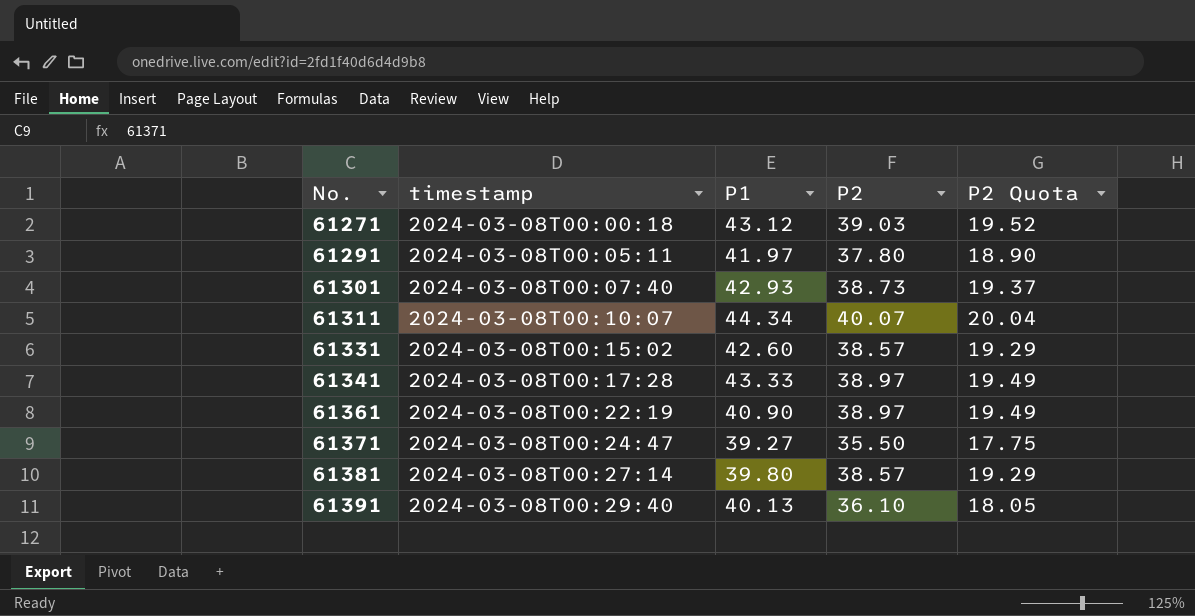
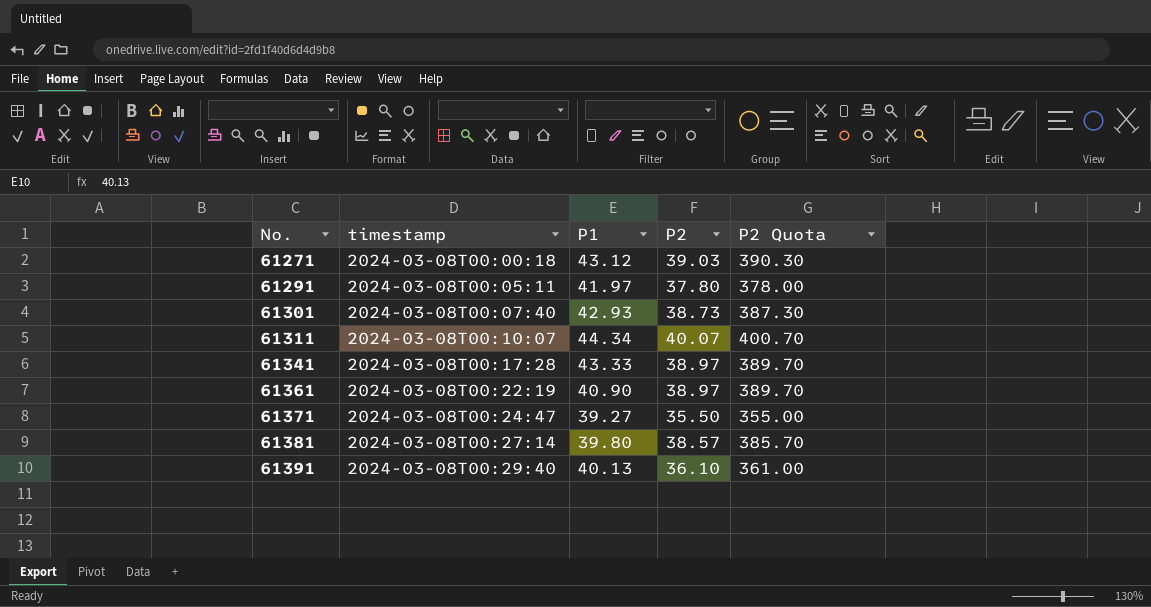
column P2 Quota | formula: [P2] * 0.5 -> [P2] * 10
row 61331: 2024-03-08T00:15:02 | 42.60 | 38.57 | 19.29 -> none

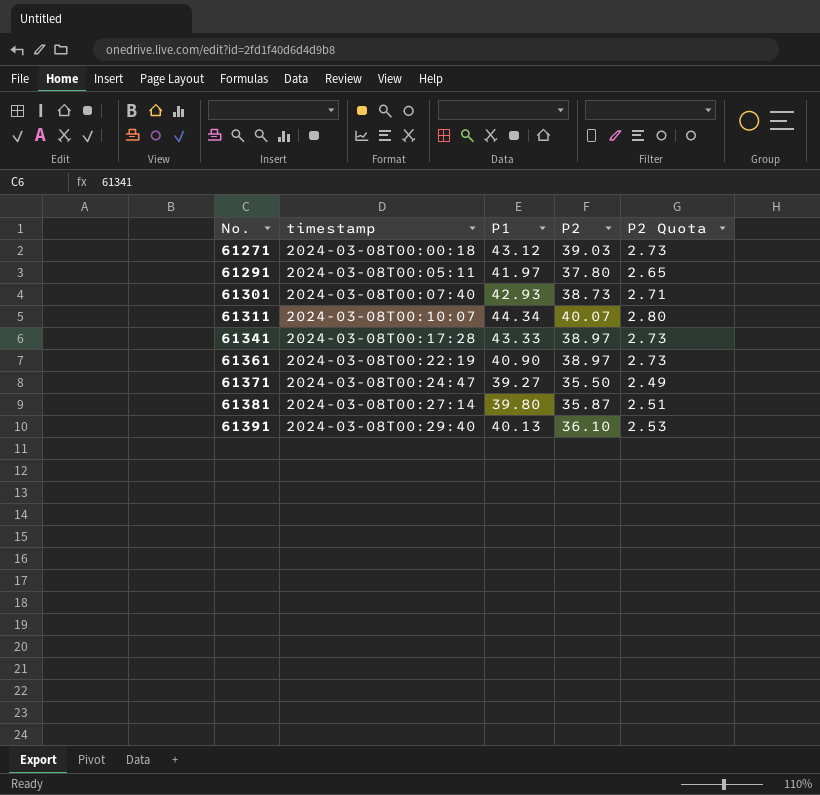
column P2 Quota | formula: [P2] * 10 -> [P2] * 0.07
61381 | P2: 38.57 -> 35.87

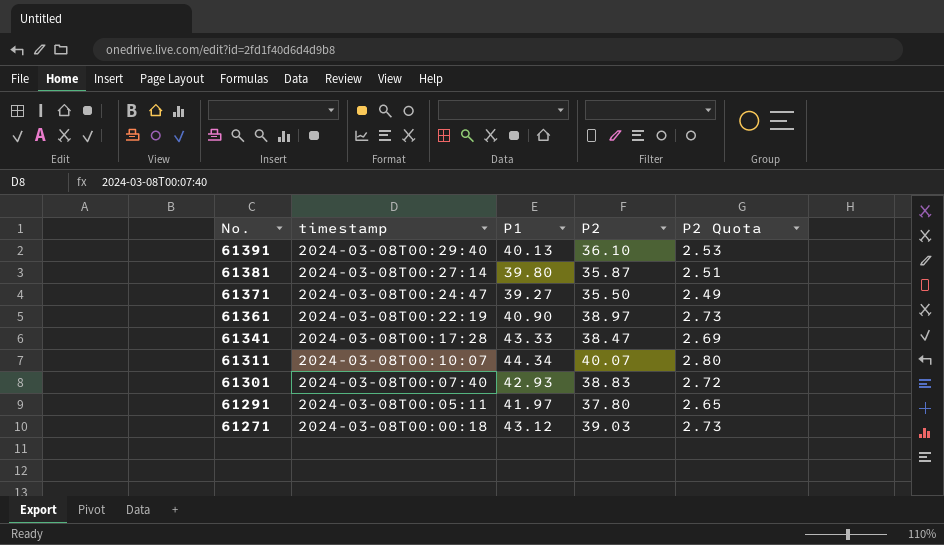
row order: No. ascending -> No. descending
61341 | P2: 38.97 -> 38.47
61341 | P2 Quota: 2.73 -> 2.69
61301 | P2: 38.73 -> 38.83
61301 | P2 Quota: 2.71 -> 2.72

